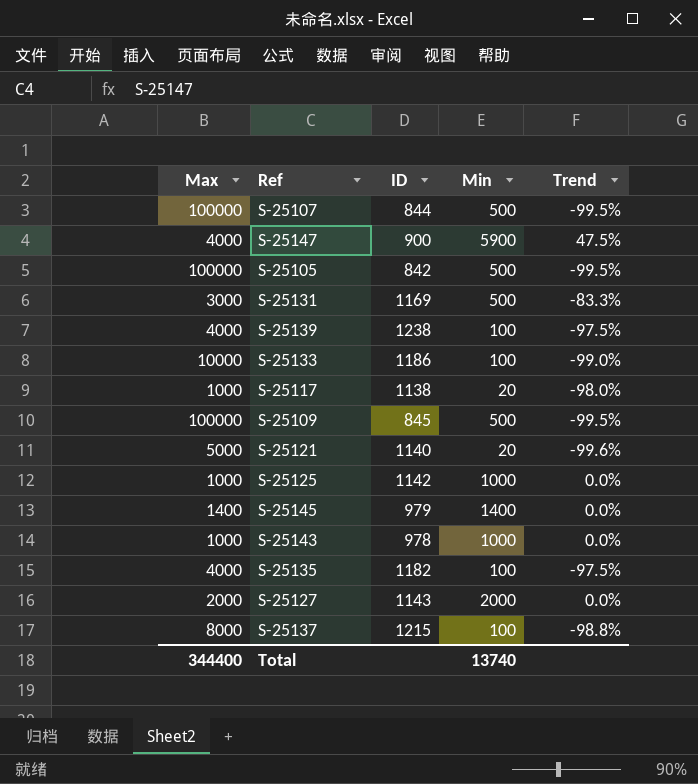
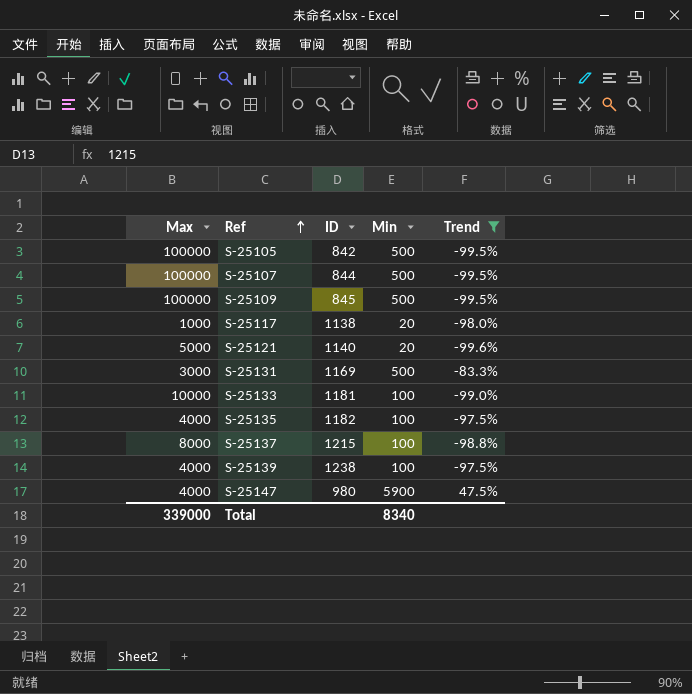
filter: none -> Trend != 0.0%
row order: none -> Ref ascending
S-25133 | ID: 1186 -> 1181
S-25147 | ID: 900 -> 980
Total | Max: 344400 -> 339000
Total | Min: 13740 -> 8340

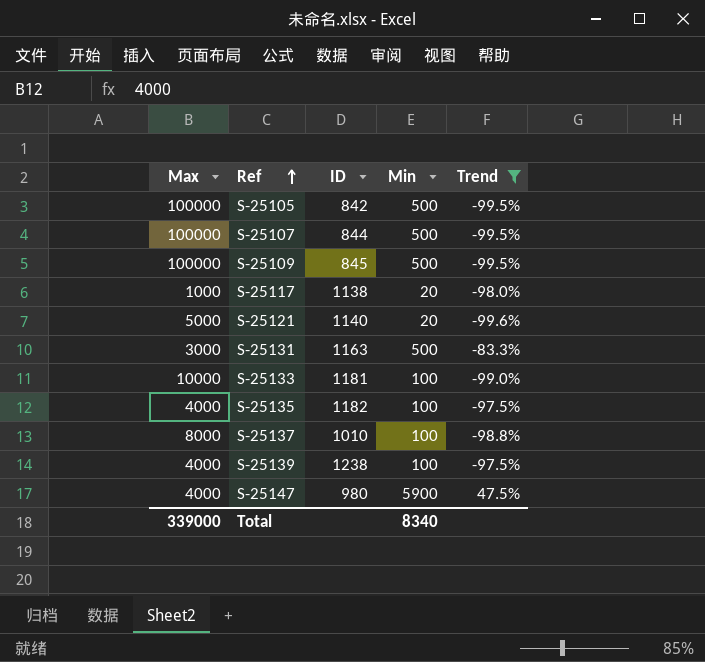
S-25131 | ID: 1169 -> 1163
S-25137 | ID: 1215 -> 1010

